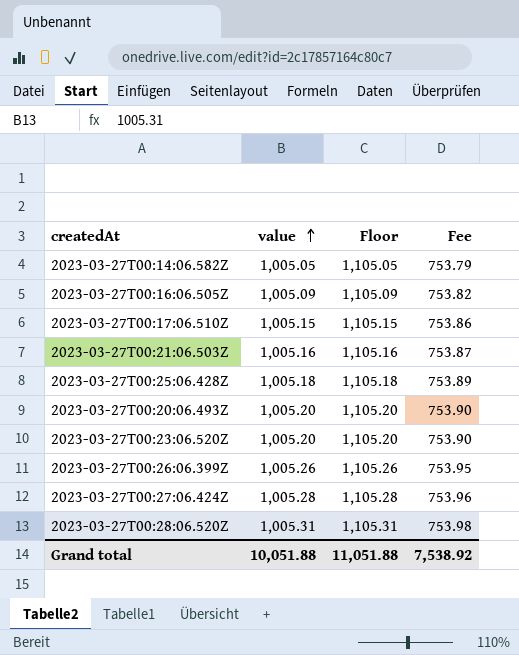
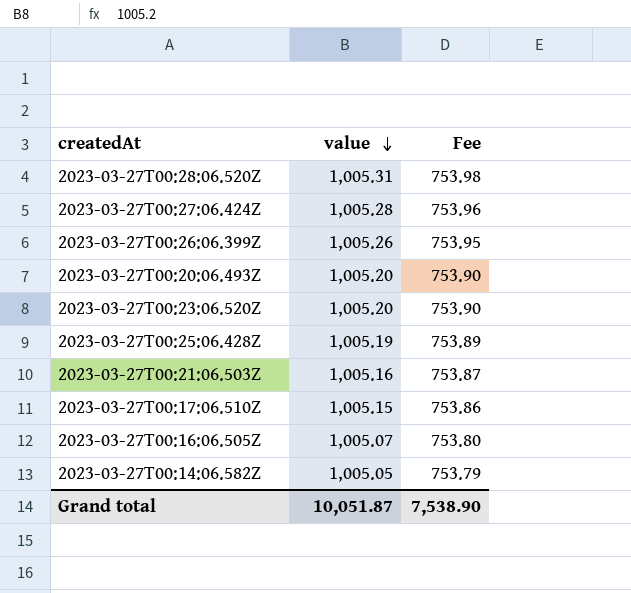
row order: value ascending -> value descending
column Floor | formula: [value] + 100 -> none
2023-03-27T00:25:06.428Z | value: 1,005.18 -> 1,005.19
2023-03-27T00:16:06.505Z | value: 1,005.09 -> 1,005.07
2023-03-27T00:16:06.505Z | Fee: 753.82 -> 753.80
Grand total | value: 10,051.88 -> 10,051.87
Grand total | Fee: 7,538.92 -> 7,538.90

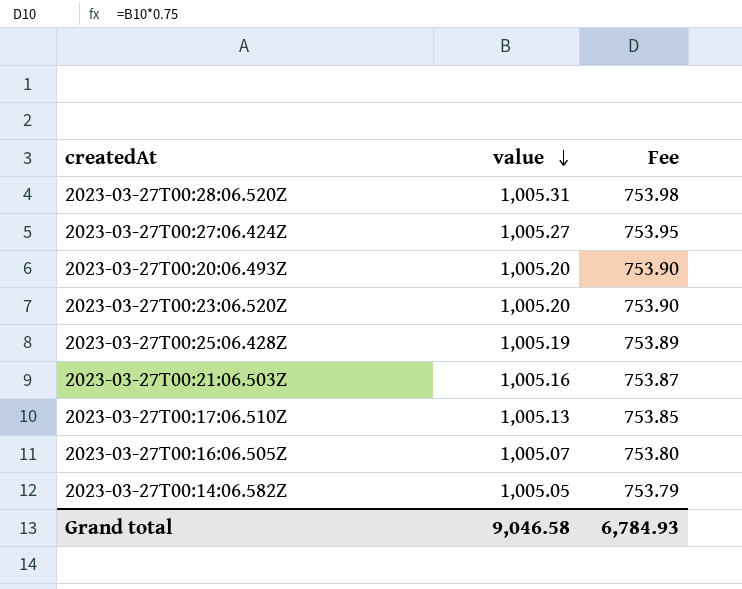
row 2023-03-27T00:26:06.399Z: 1,005.26 | 753.95 -> none
2023-03-27T00:27:06.424Z | value: 1,005.28 -> 1,005.27
2023-03-27T00:27:06.424Z | Fee: 753.96 -> 753.95
2023-03-27T00:17:06.510Z | value: 1,005.15 -> 1,005.13
2023-03-27T00:17:06.510Z | Fee: 753.86 -> 753.85
Grand total | value: 10,051.87 -> 9,046.58
Grand total | Fee: 7,538.90 -> 6,784.93

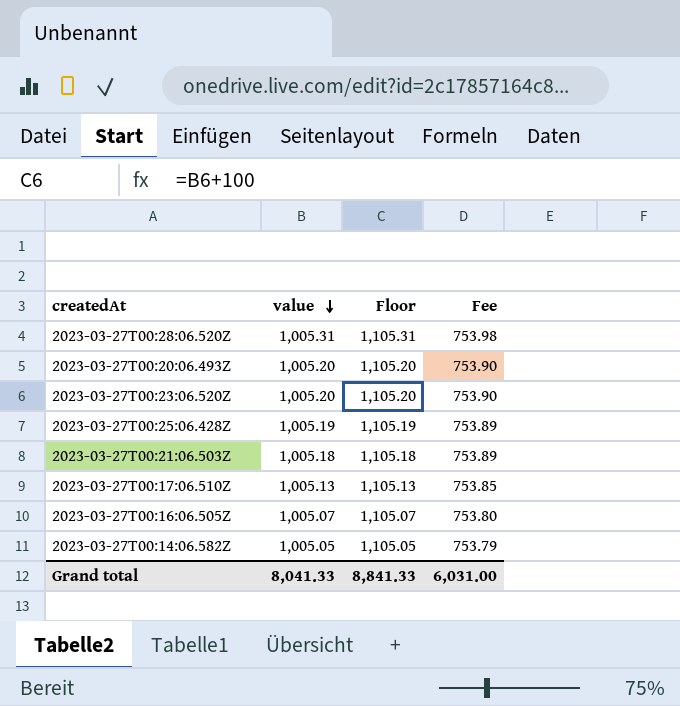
column Floor | formula: none -> [value] + 100
row 2023-03-27T00:27:06.424Z: 1,005.27 | 753.95 -> none
2023-03-27T00:21:06.503Z | value: 1,005.16 -> 1,005.18
2023-03-27T00:21:06.503Z | Fee: 753.87 -> 753.89
Grand total | value: 9,046.58 -> 8,041.33
Grand total | Fee: 6,784.93 -> 6,031.00

